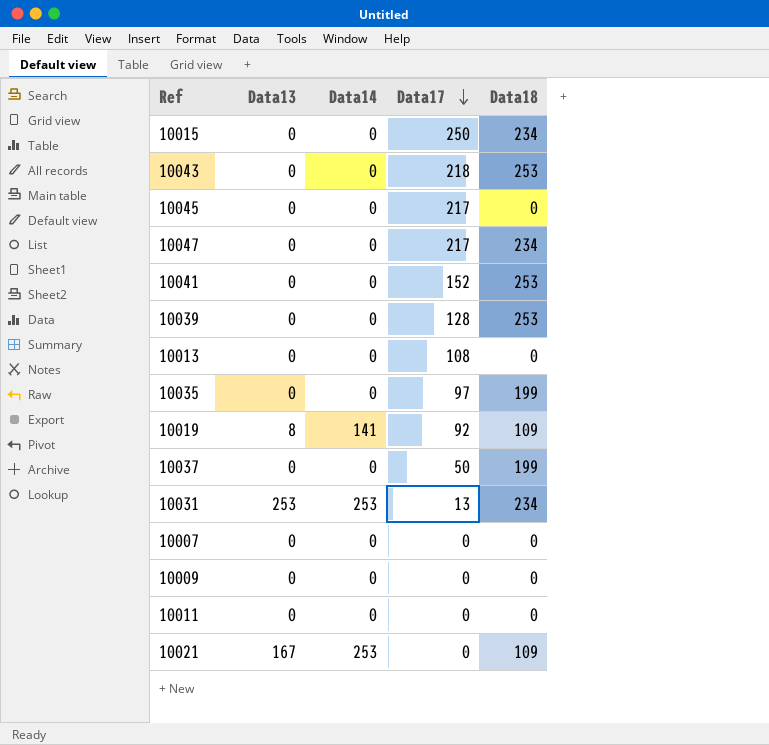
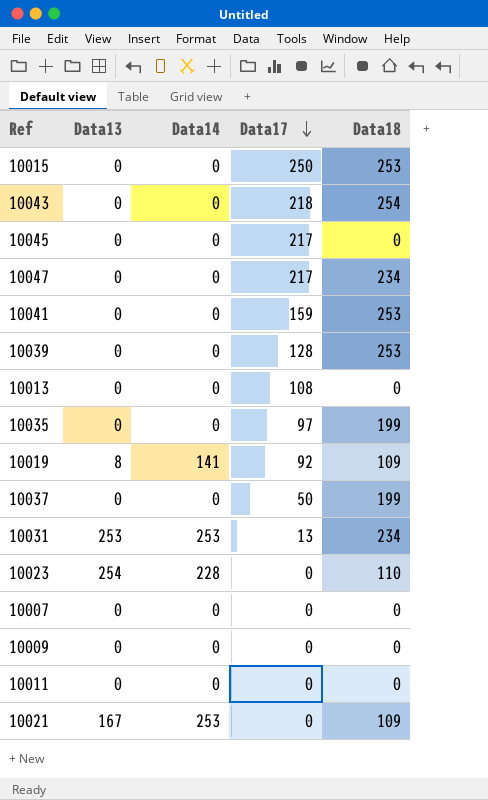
10015 | Data18: 234 -> 253
10043 | Data18: 253 -> 254
10041 | Data17: 152 -> 159
row 10023: none -> 254 | 228 | 0 | 110

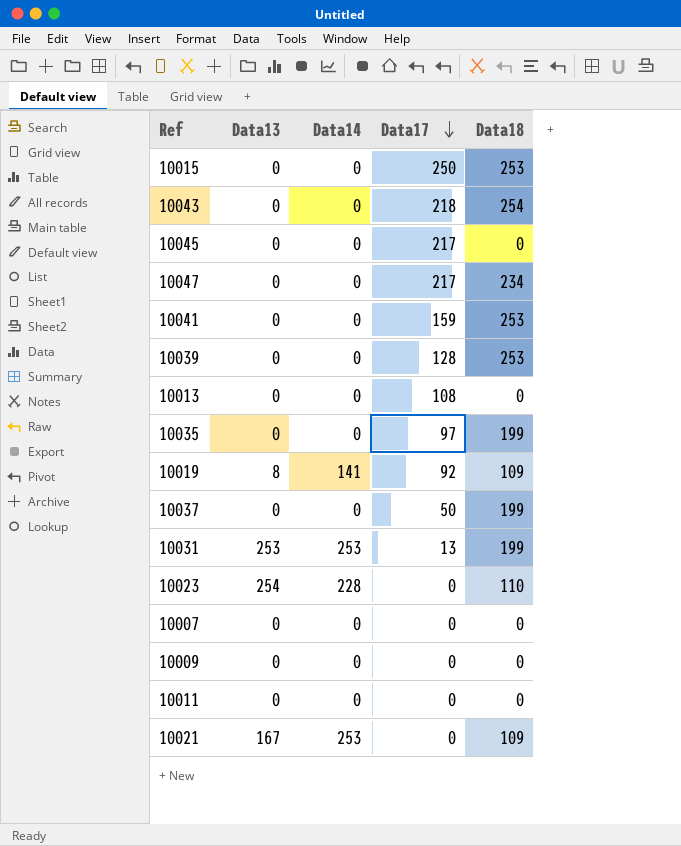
10031 | Data18: 234 -> 199

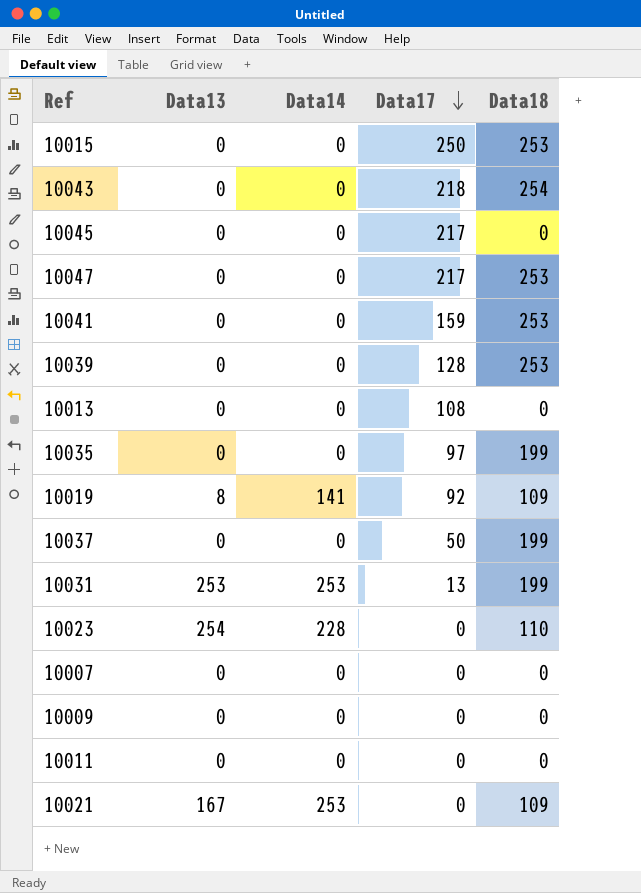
10047 | Data18: 234 -> 253

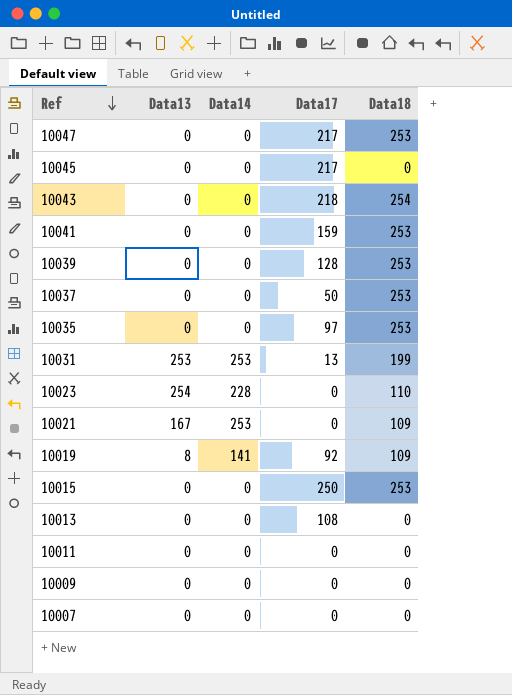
row order: Data17 descending -> Ref descending
10037 | Data18: 199 -> 253
10035 | Data18: 199 -> 253

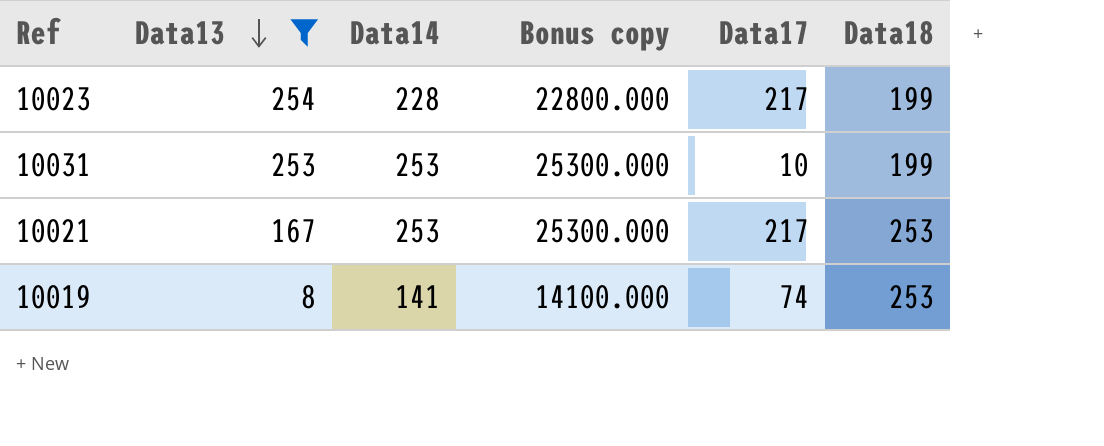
filter: none -> Data13 != 0
row order: Ref descending -> Data13 descending
column Bonus copy | formula: none -> [Data14] * 100
10023 | Data17: 0 -> 217
10023 | Data18: 110 -> 199
10031 | Data17: 13 -> 10
10021 | Data17: 0 -> 217
10021 | Data18: 109 -> 253
10019 | Data17: 92 -> 74
10019 | Data18: 109 -> 253

